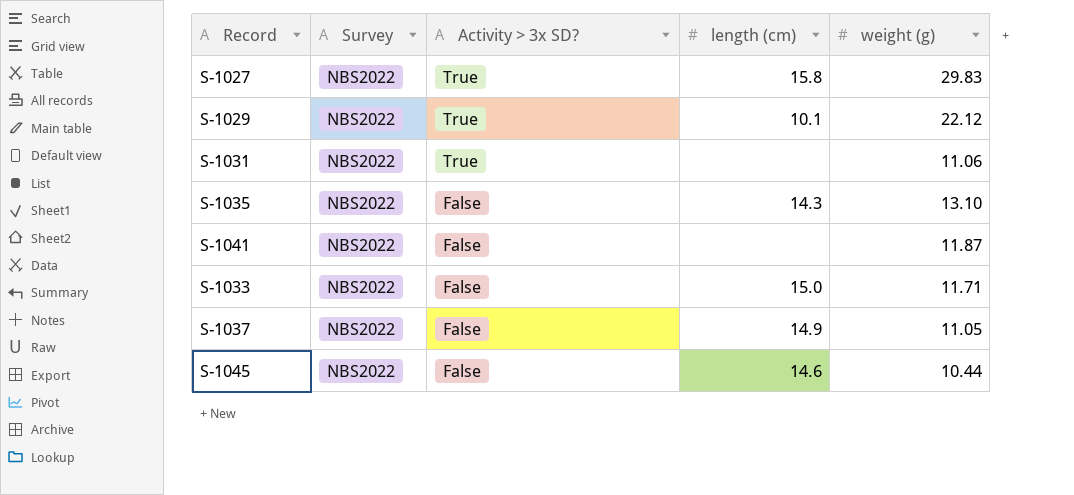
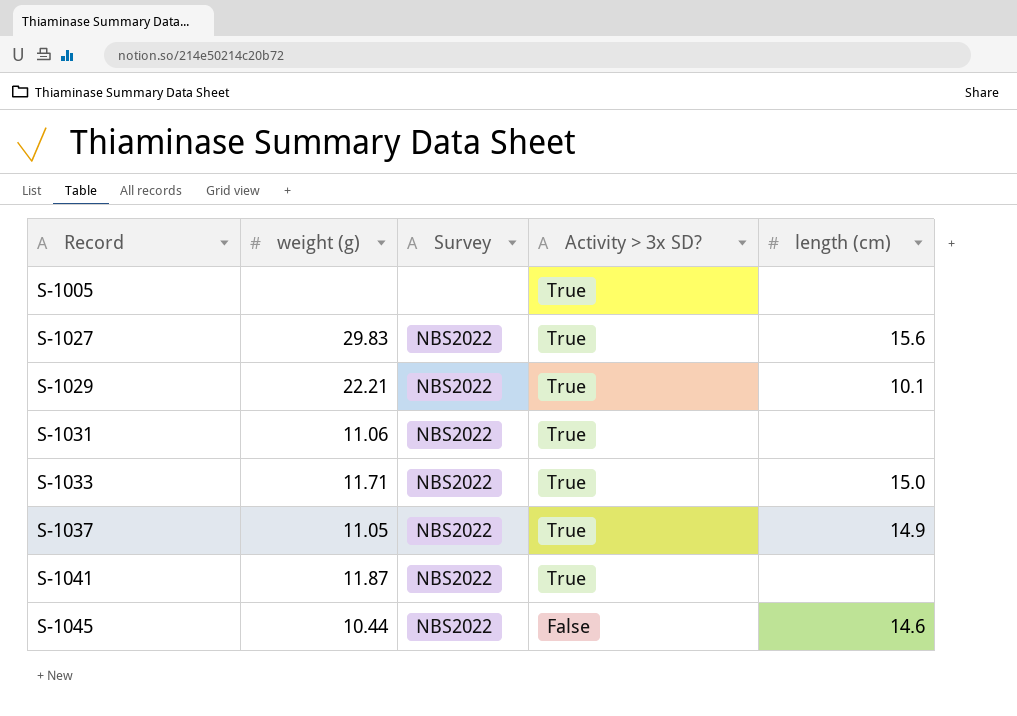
row order: Activity > 3x SD? descending -> Record ascending
column weight (g) | position: 5 -> 2
row S-1035: NBS2022 | False | 14.3 | 13.10 -> none
row S-1005: none -> none | none | True | none
S-1027 | length (cm): 15.8 -> 15.6
S-1029 | weight (g): 22.12 -> 22.21
S-1033 | Activity > 3x SD?: False -> True
S-1037 | Activity > 3x SD?: False -> True
S-1041 | Activity > 3x SD?: False -> True

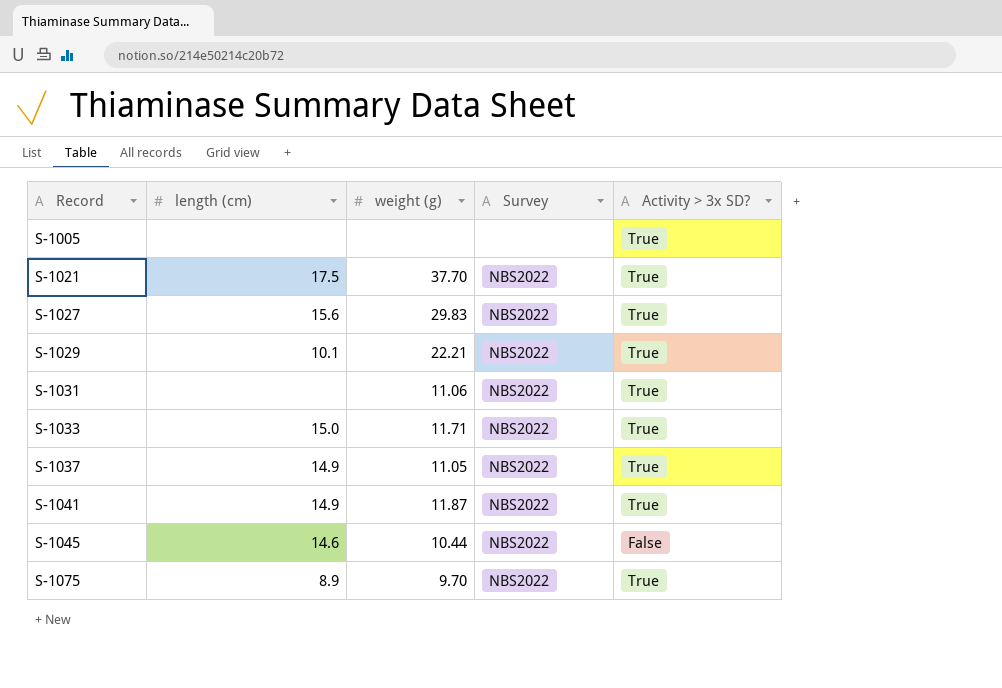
column length (cm) | position: 5 -> 2
row S-1021: none -> 17.5 | 37.70 | NBS2022 | True
S-1041 | length (cm): none -> 14.9
row S-1075: none -> 8.9 | 9.70 | NBS2022 | True

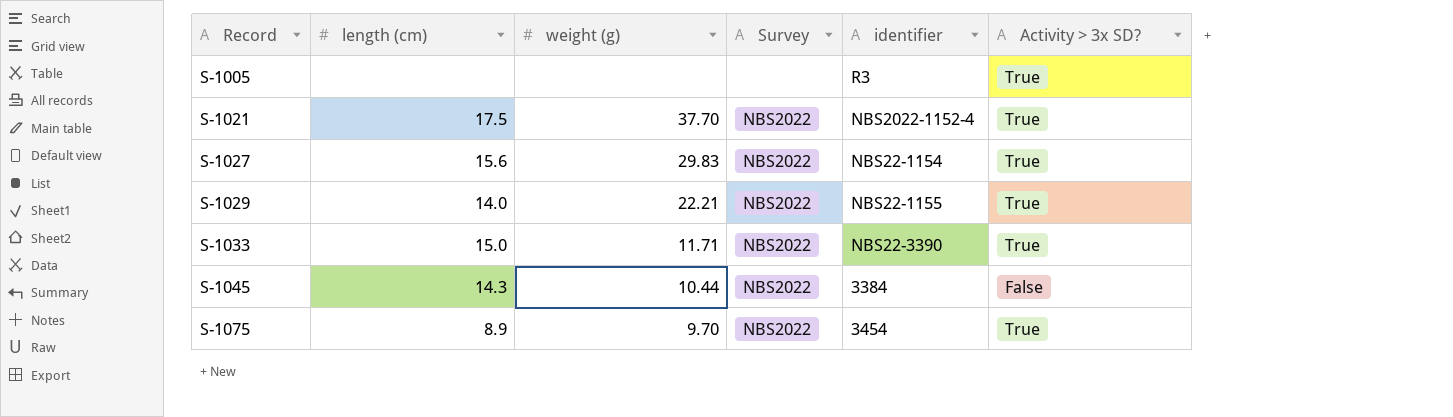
column identifier | position: none -> 5
row S-1031: none | 11.06 | NBS2022 | True -> none
row S-1037: 14.9 | 11.05 | NBS2022 | True -> none
row S-1041: 14.9 | 11.87 | NBS2022 | True -> none
S-1029 | length (cm): 10.1 -> 14.0
S-1045 | length (cm): 14.6 -> 14.3

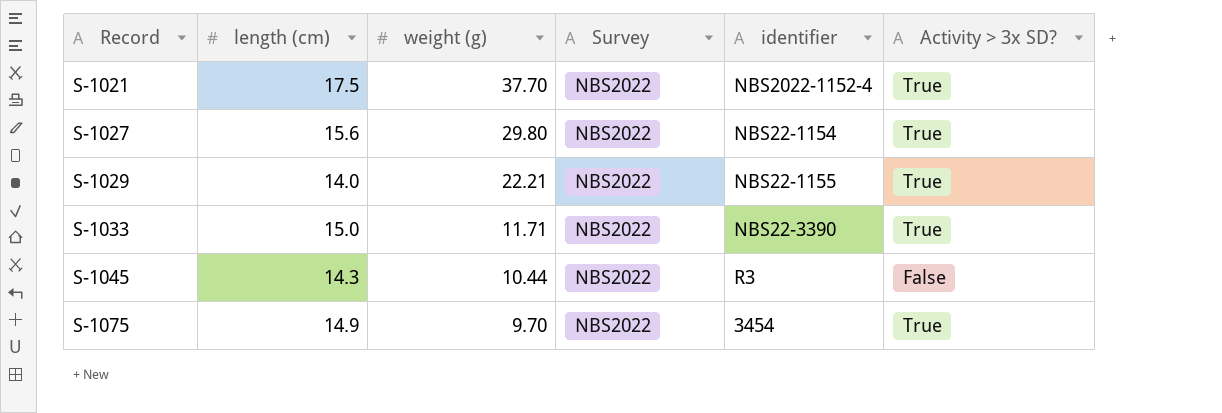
row S-1005: none | none | none | R3 | True -> none
S-1027 | weight (g): 29.83 -> 29.80
S-1045 | identifier: 3384 -> R3
S-1075 | length (cm): 8.9 -> 14.9

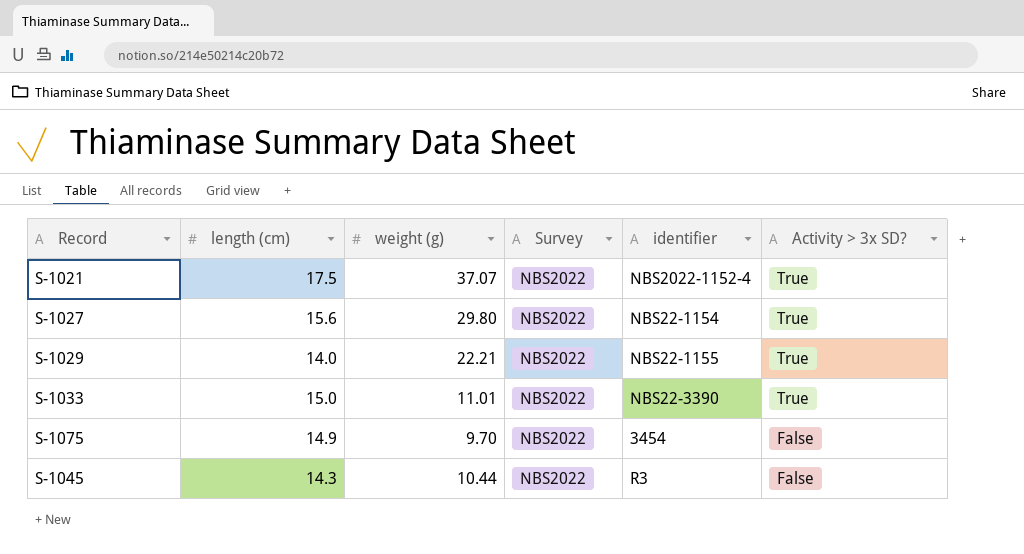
row order: Record ascending -> Activity > 3x SD? descending
S-1021 | weight (g): 37.70 -> 37.07
S-1033 | weight (g): 11.71 -> 11.01
S-1075 | Activity > 3x SD?: True -> False

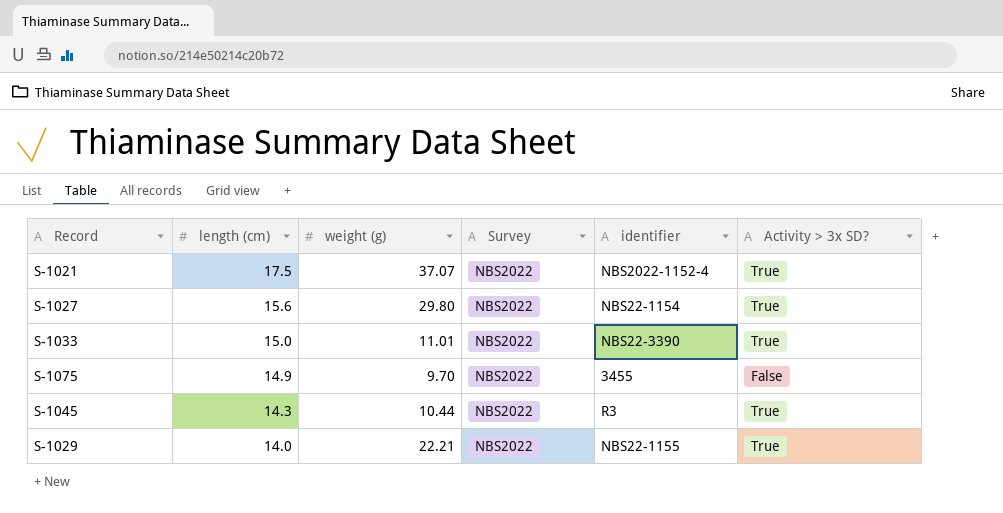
row order: Activity > 3x SD? descending -> length (cm) descending
S-1075 | identifier: 3454 -> 3455
S-1045 | Activity > 3x SD?: False -> True

